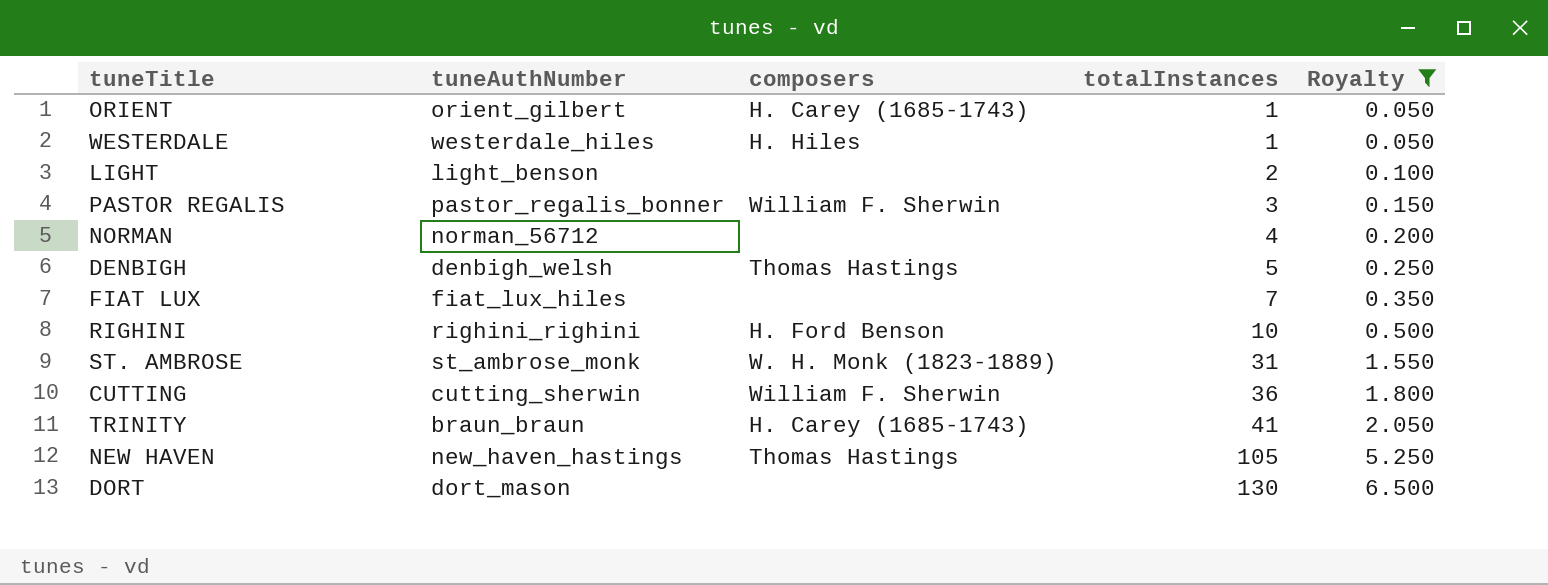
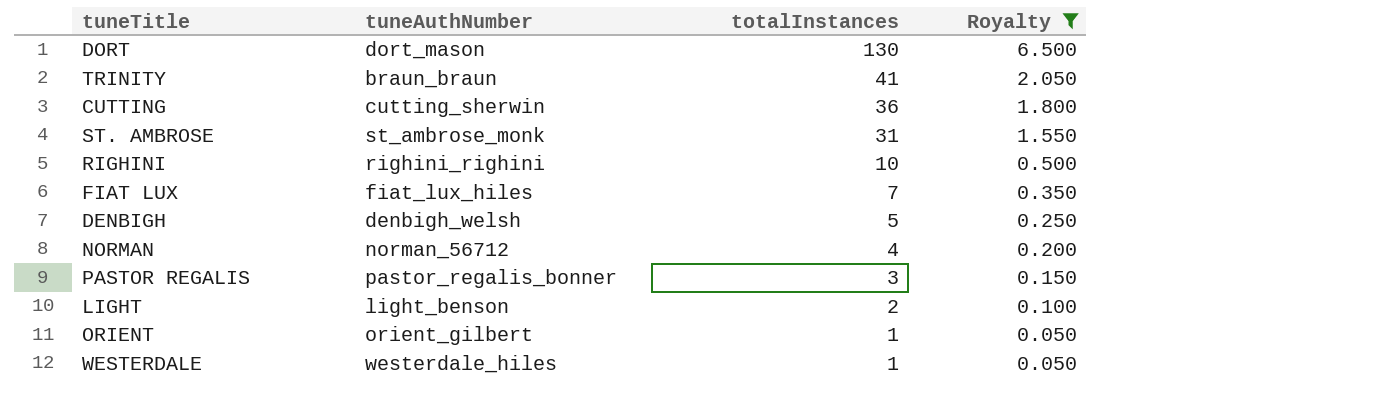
row order: totalInstances ascending -> totalInstances descending
column composers | position: 3 -> none
row NEW HAVEN: new_haven_hastings | Thomas Hastings | 105 | 5.250 -> none

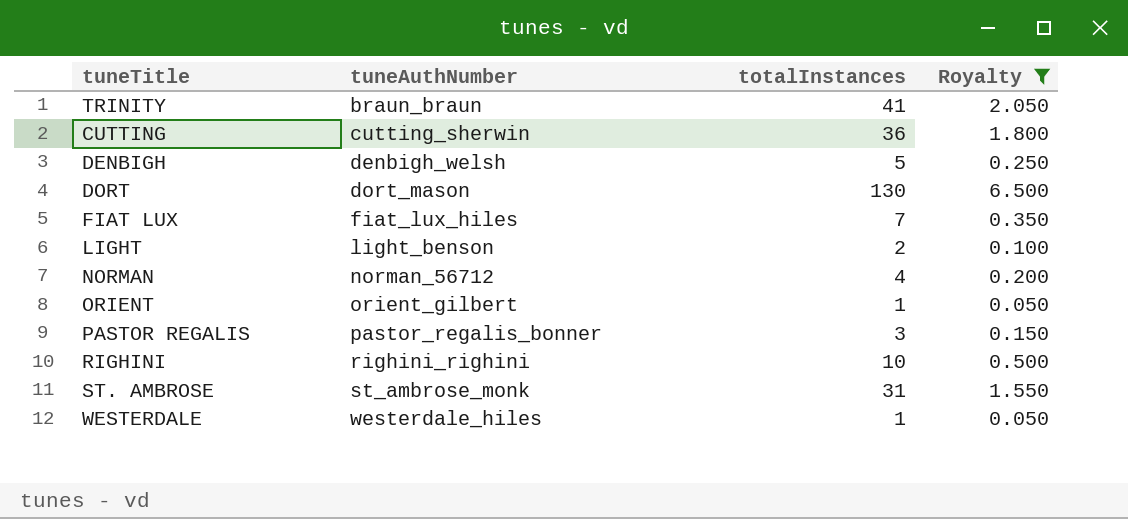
row order: totalInstances descending -> tuneAuthNumber ascending

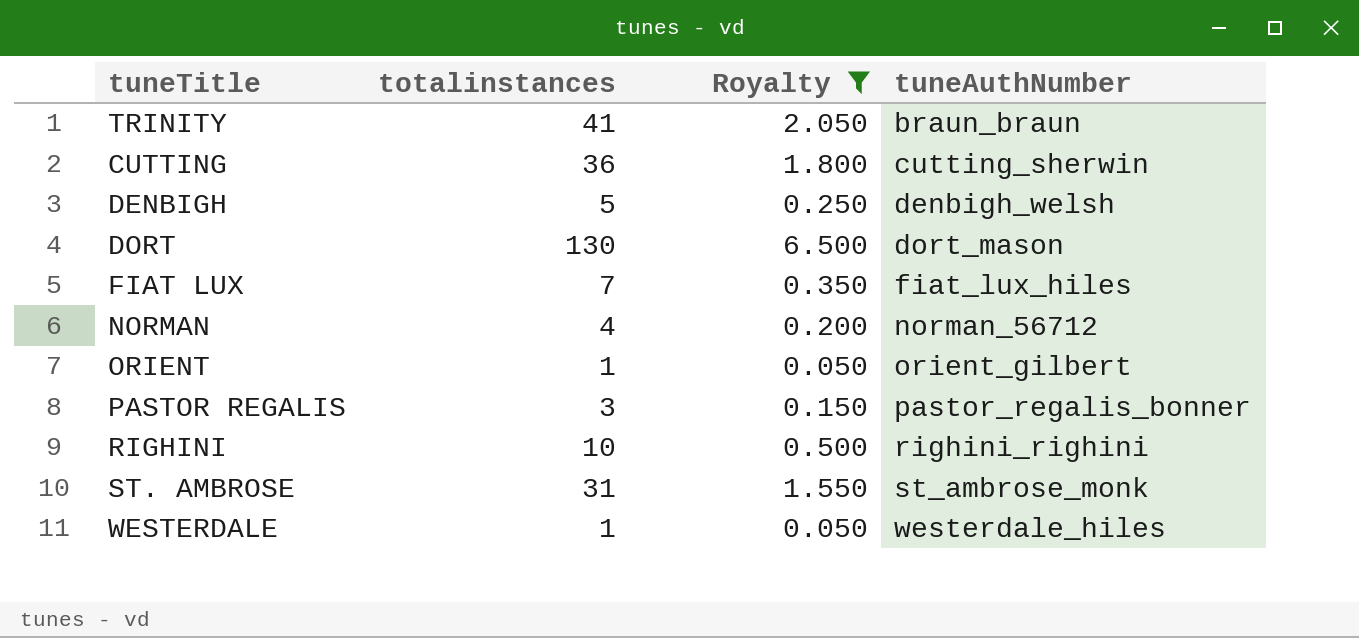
column name: totalInstances -> totalinstances
column tuneAuthNumber | position: 2 -> 4
row LIGHT: light_benson | 2 | 0.100 -> none

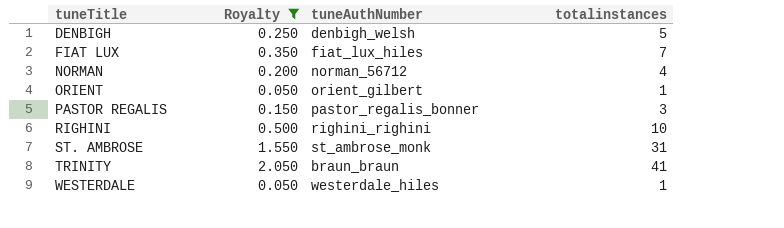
row order: tuneAuthNumber ascending -> tuneTitle ascending
column totalinstances | position: 2 -> 4
row CUTTING: 36 | 1.800 | cutting_sherwin -> none
row DORT: 130 | 6.500 | dort_mason -> none

